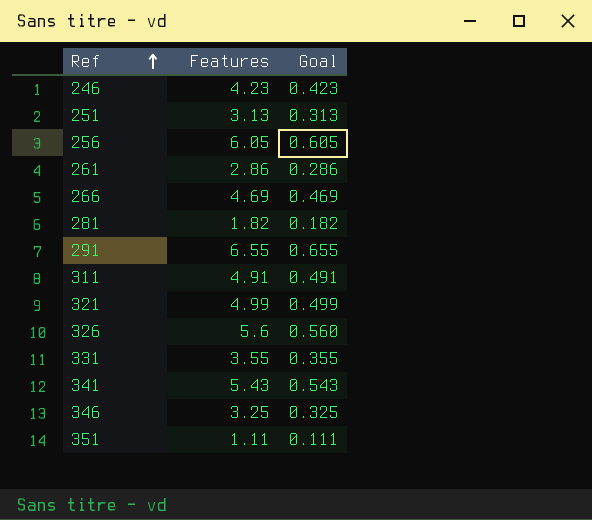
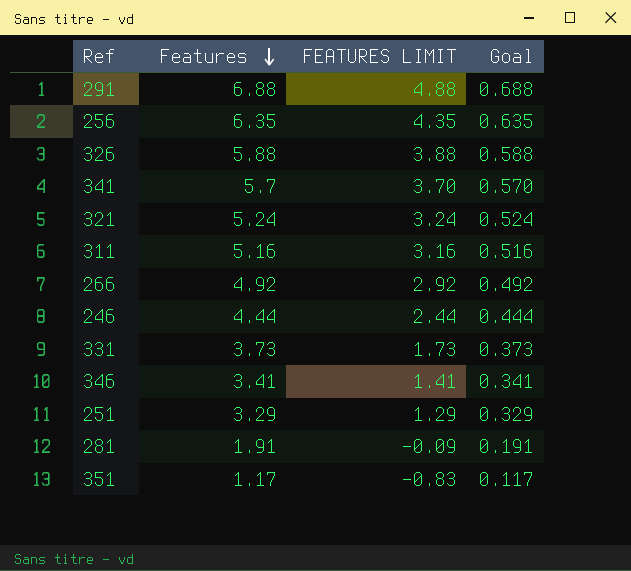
row order: Ref ascending -> Features descending
column FEATURES LIMIT | formula: none -> [Features] - 2
row 261: 2.86 | 0.286 -> none
291 | Features: 6.55 -> 6.88
291 | Goal: 0.655 -> 0.688
256 | Features: 6.05 -> 6.35
256 | Goal: 0.605 -> 0.635
326 | Features: 5.6 -> 5.88
326 | Goal: 0.560 -> 0.588
341 | Features: 5.43 -> 5.7
341 | Goal: 0.543 -> 0.570
321 | Features: 4.99 -> 5.24
321 | Goal: 0.499 -> 0.524
311 | Features: 4.91 -> 5.16
311 | Goal: 0.491 -> 0.516
266 | Features: 4.69 -> 4.92
266 | Goal: 0.469 -> 0.492
246 | Features: 4.23 -> 4.44
246 | Goal: 0.423 -> 0.444
331 | Features: 3.55 -> 3.73
331 | Goal: 0.355 -> 0.373
346 | Features: 3.25 -> 3.41
346 | Goal: 0.325 -> 0.341
251 | Features: 3.13 -> 3.29
251 | Goal: 0.313 -> 0.329
281 | Features: 1.82 -> 1.91
281 | Goal: 0.182 -> 0.191
351 | Features: 1.11 -> 1.17
351 | Goal: 0.111 -> 0.117

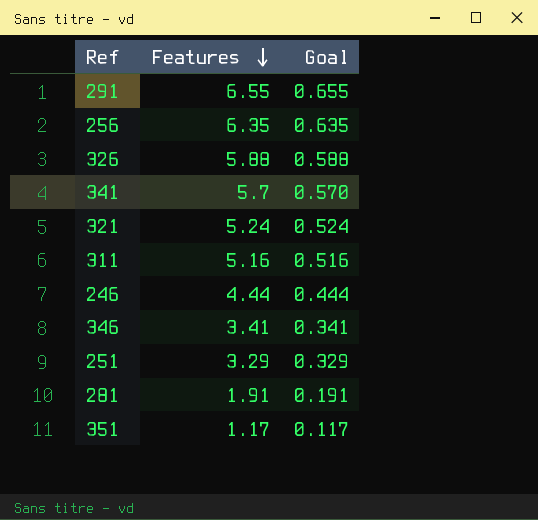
column FEATURES LIMIT | formula: [Features] - 2 -> none
row 266: 4.92 | 2.92 | 0.492 -> none
row 331: 3.73 | 1.73 | 0.373 -> none
291 | Features: 6.88 -> 6.55
291 | Goal: 0.688 -> 0.655

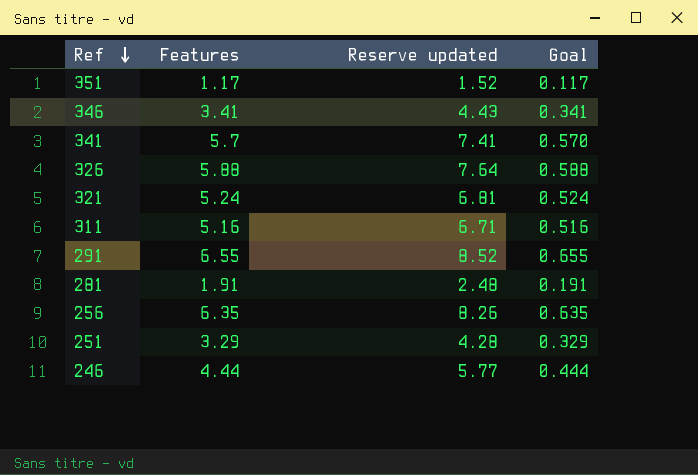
row order: Features descending -> Ref descending
column Reserve updated | formula: none -> [Features] * 1.3

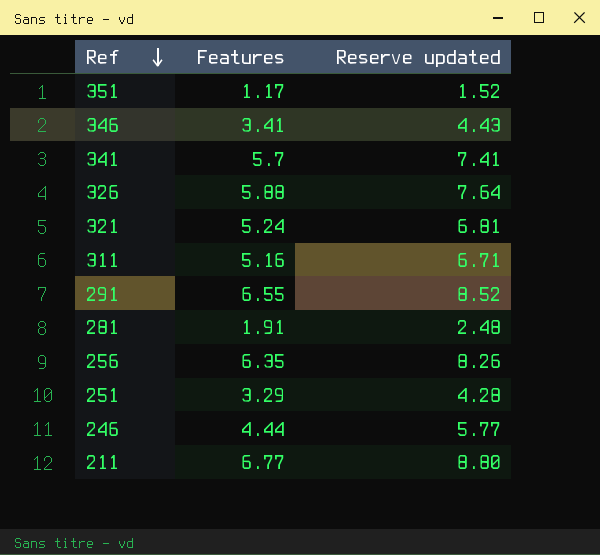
column Goal | formula: [Features] * 0.1 -> none
row 211: none -> 6.77 | 8.80

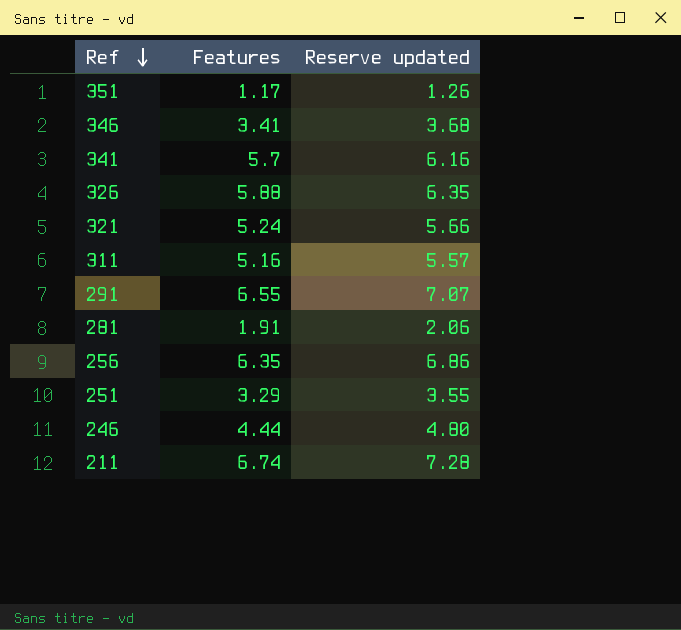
column Reserve updated | formula: [Features] * 1.3 -> [Features] * 1.08
211 | Features: 6.77 -> 6.74

